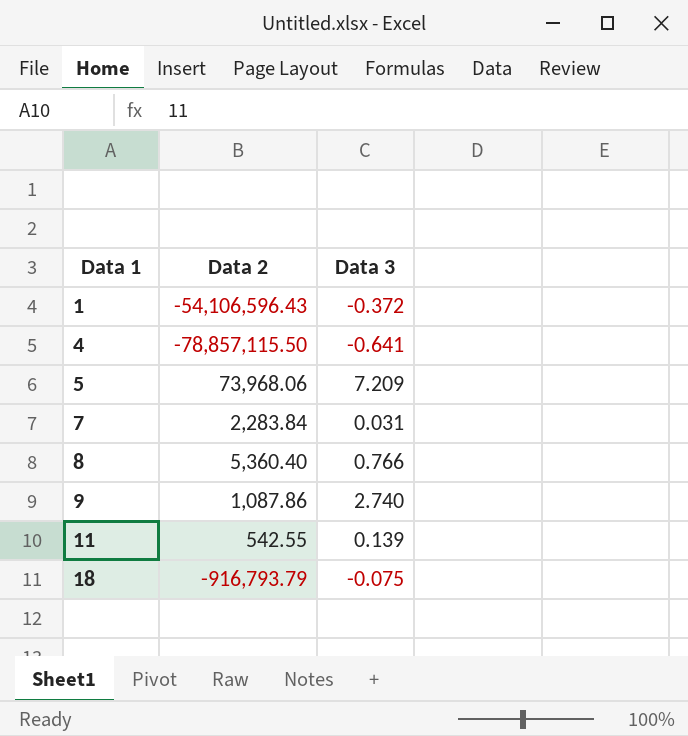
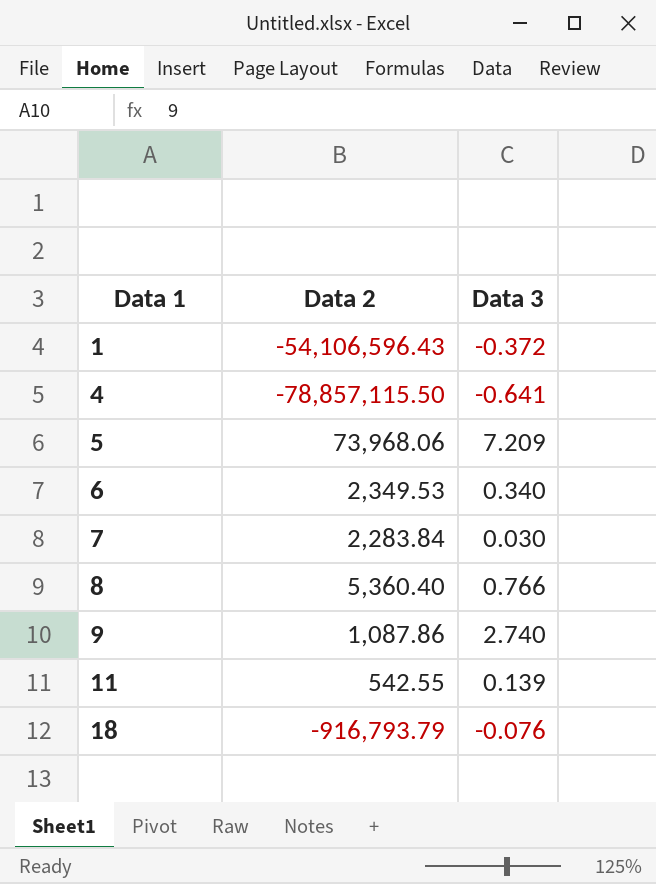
row 6: none -> 2,349.53 | 0.340
7 | Data 3: 0.031 -> 0.030
18 | Data 3: -0.075 -> -0.076

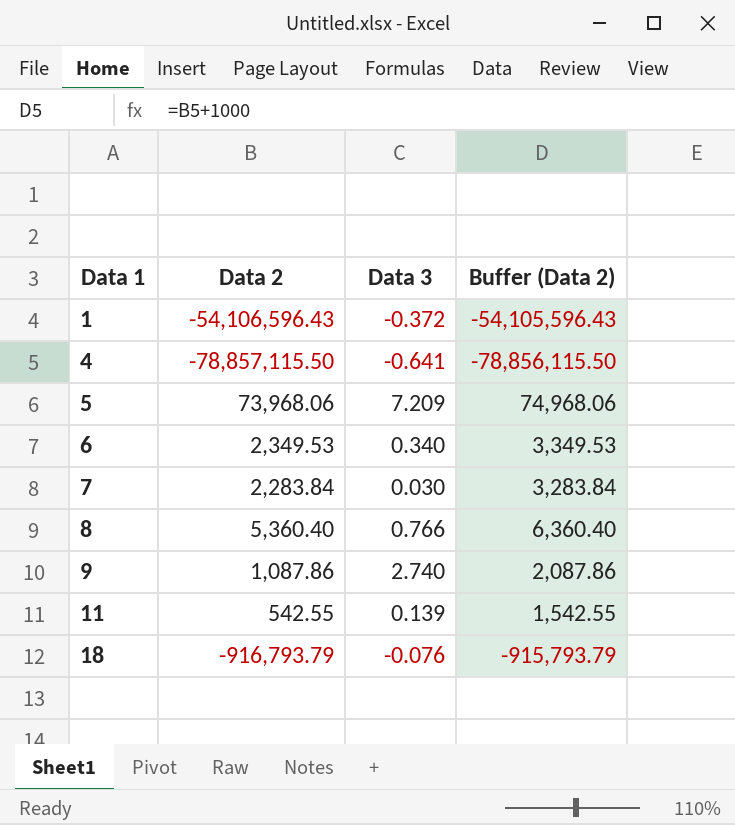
column Buffer (Data 2) | formula: none -> [Data 2] + 1000

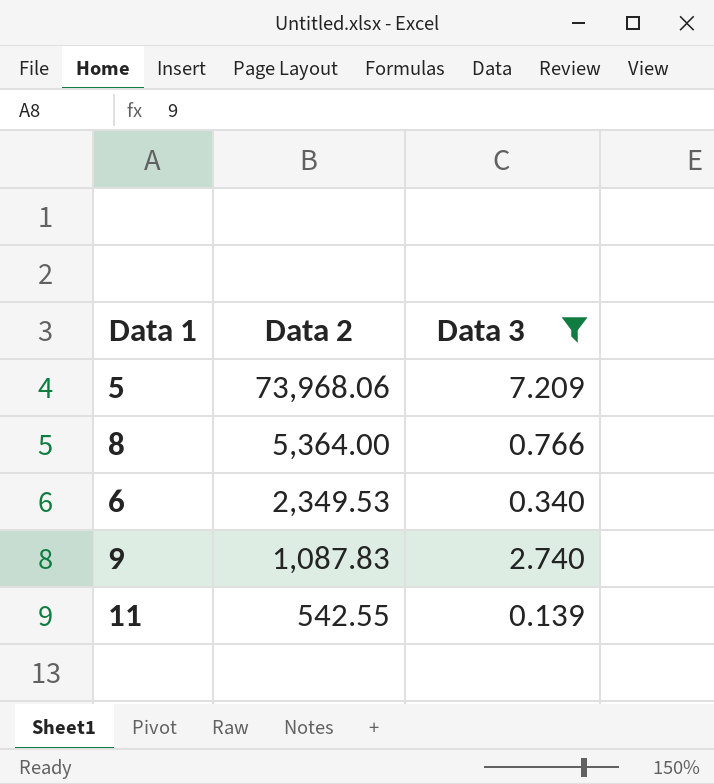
filter: none -> Data 3 >= 0.139
row order: Data 1 ascending -> Data 2 descending
column Buffer (Data 2) | formula: [Data 2] + 1000 -> none
8 | Data 2: 5,360.40 -> 5,364.00
9 | Data 2: 1,087.86 -> 1,087.83

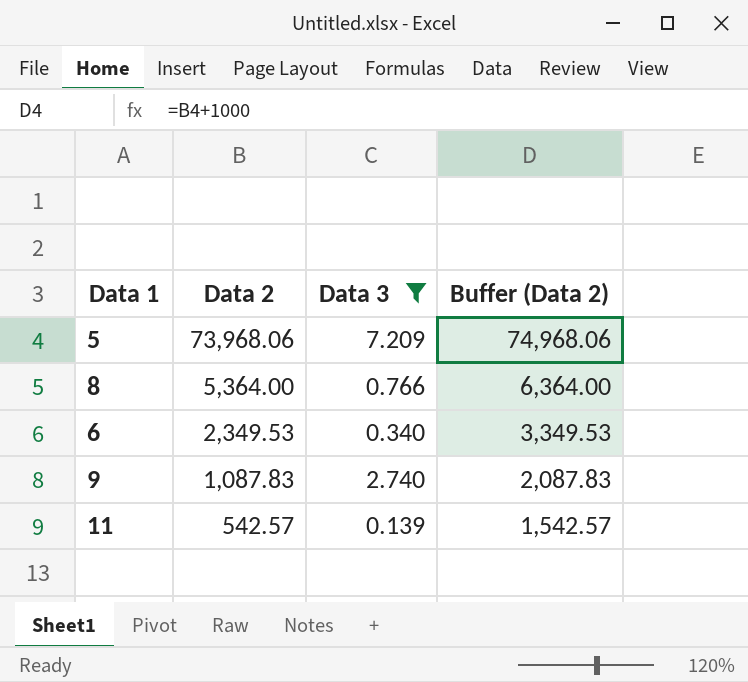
column Buffer (Data 2) | formula: none -> [Data 2] + 1000
11 | Data 2: 542.55 -> 542.57

